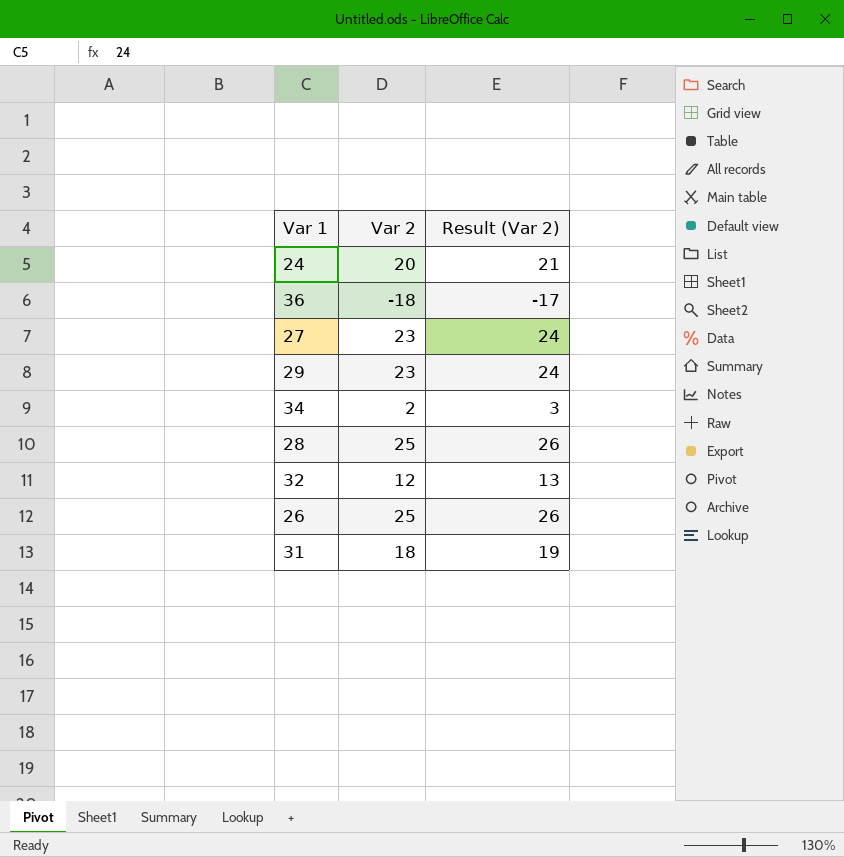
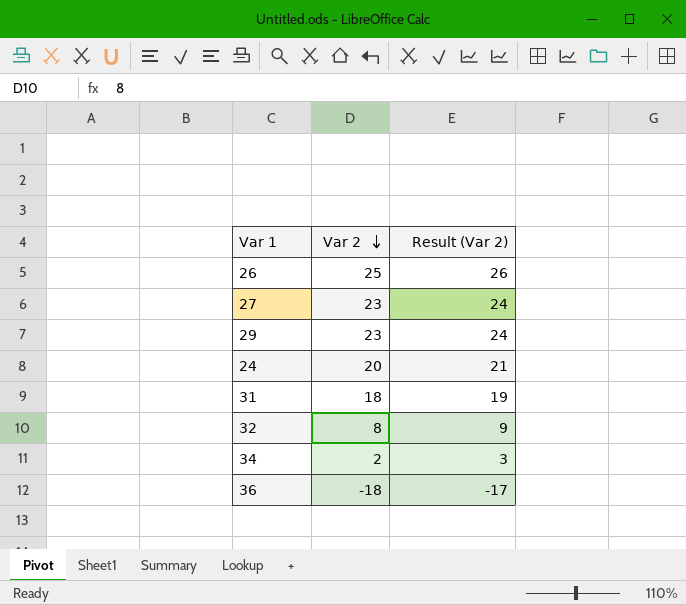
row order: none -> Var 2 descending
row 28: 25 | 26 -> none
32 | Var 2: 12 -> 8
32 | Result (Var 2): 13 -> 9

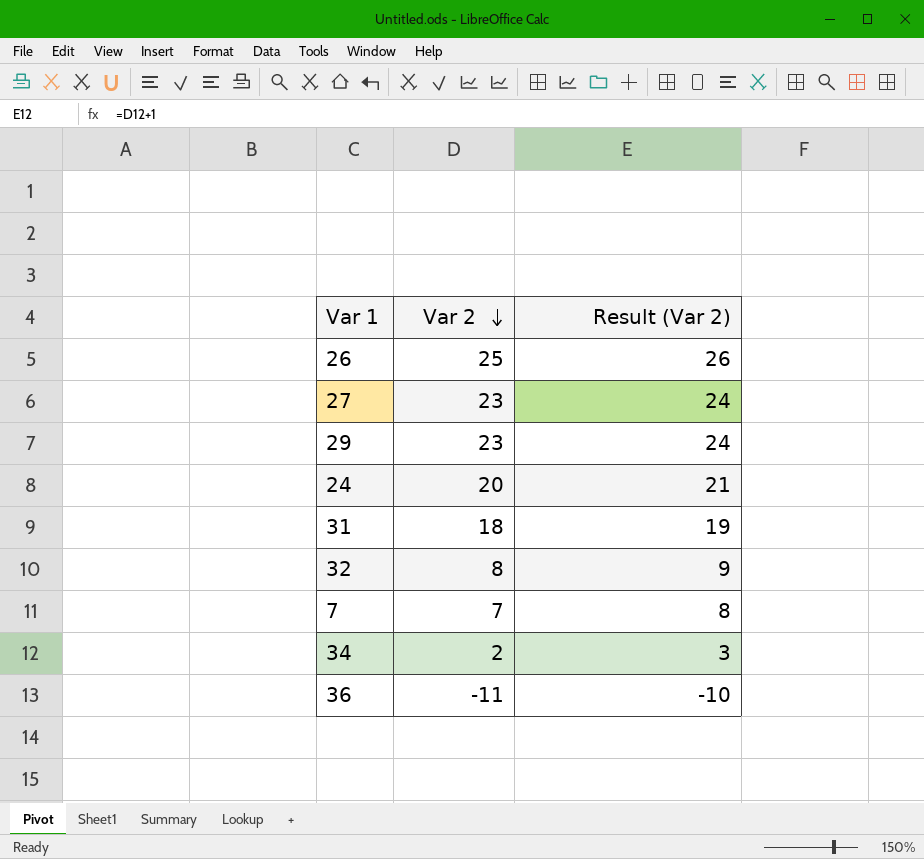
row 7: none -> 7 | 8
36 | Var 2: -18 -> -11
36 | Result (Var 2): -17 -> -10

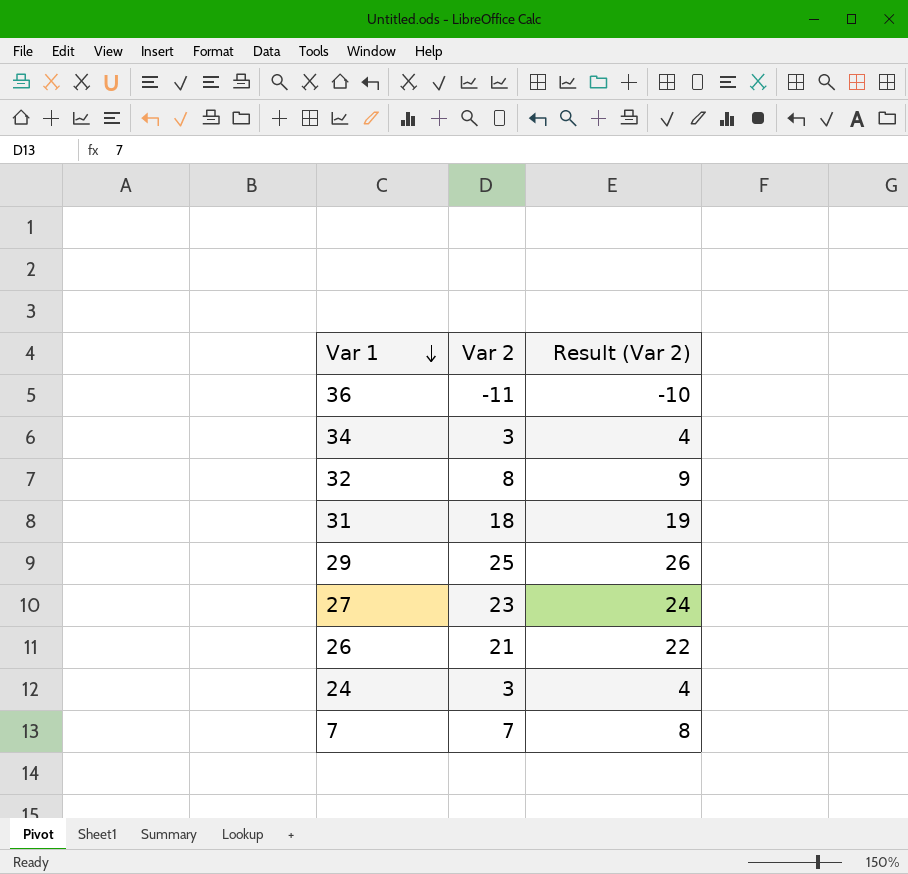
row order: Var 2 descending -> Var 1 descending
34 | Var 2: 2 -> 3
34 | Result (Var 2): 3 -> 4
29 | Var 2: 23 -> 25
29 | Result (Var 2): 24 -> 26
26 | Var 2: 25 -> 21
26 | Result (Var 2): 26 -> 22
24 | Var 2: 20 -> 3
24 | Result (Var 2): 21 -> 4

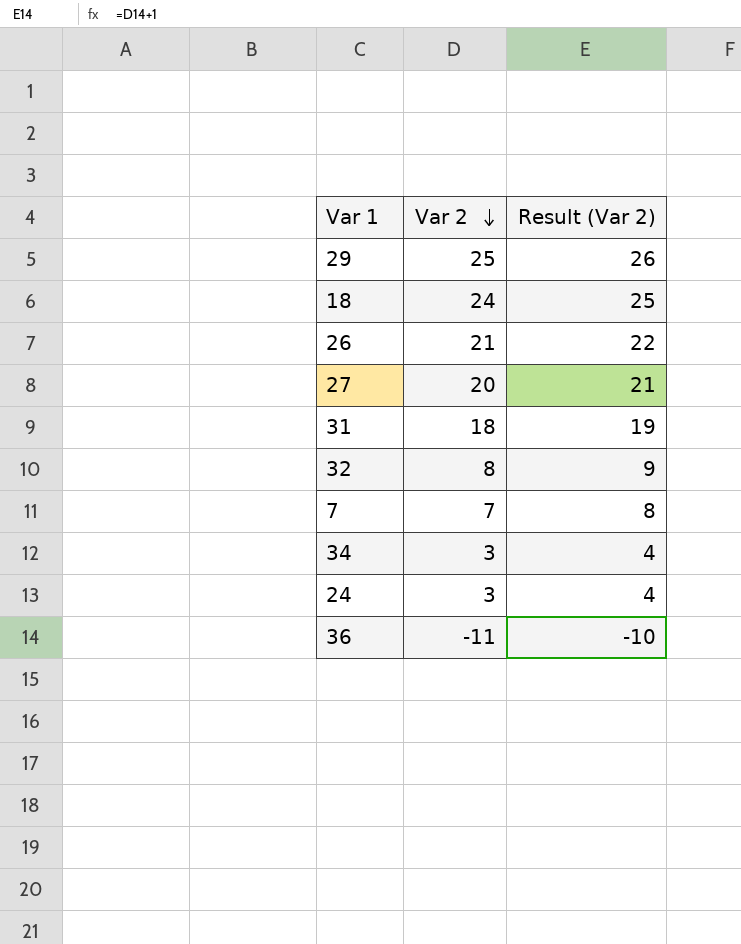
row order: Var 1 descending -> Var 2 descending
row 18: none -> 24 | 25
27 | Var 2: 23 -> 20
27 | Result (Var 2): 24 -> 21

